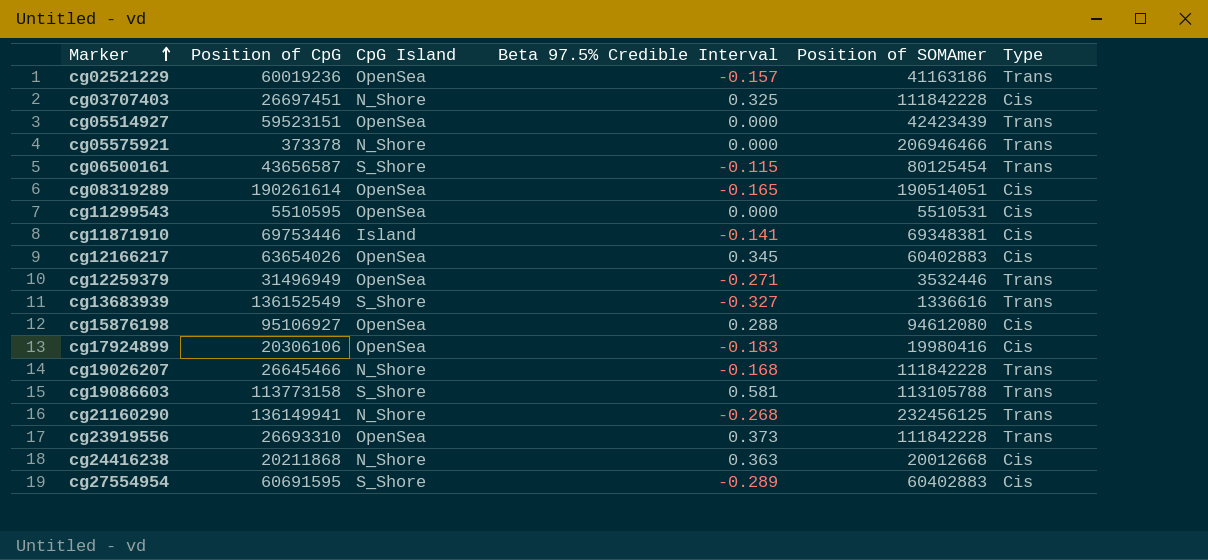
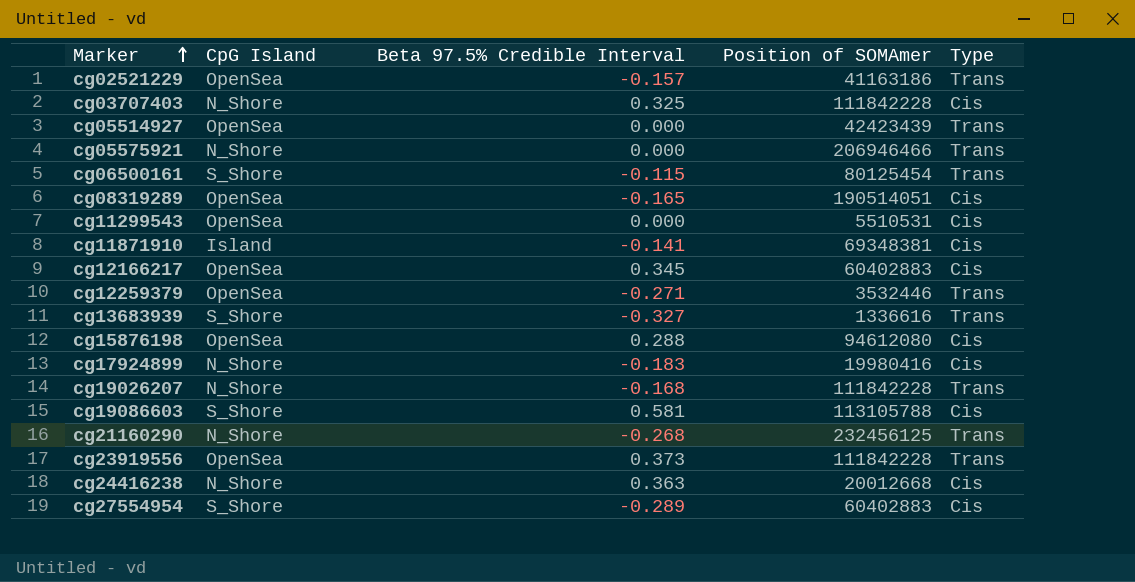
column Position of CpG | position: 2 -> none
cg17924899 | CpG Island: OpenSea -> N_Shore
cg19086603 | Type: Trans -> Cis

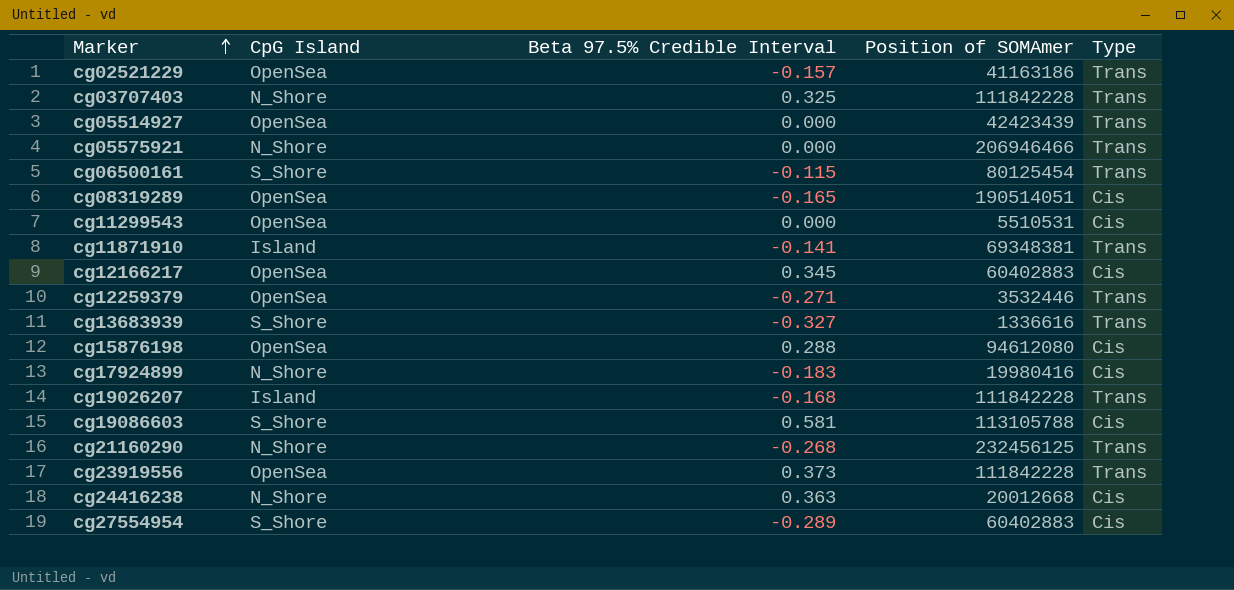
cg03707403 | Type: Cis -> Trans
cg11871910 | Type: Cis -> Trans
cg19026207 | CpG Island: N_Shore -> Island

